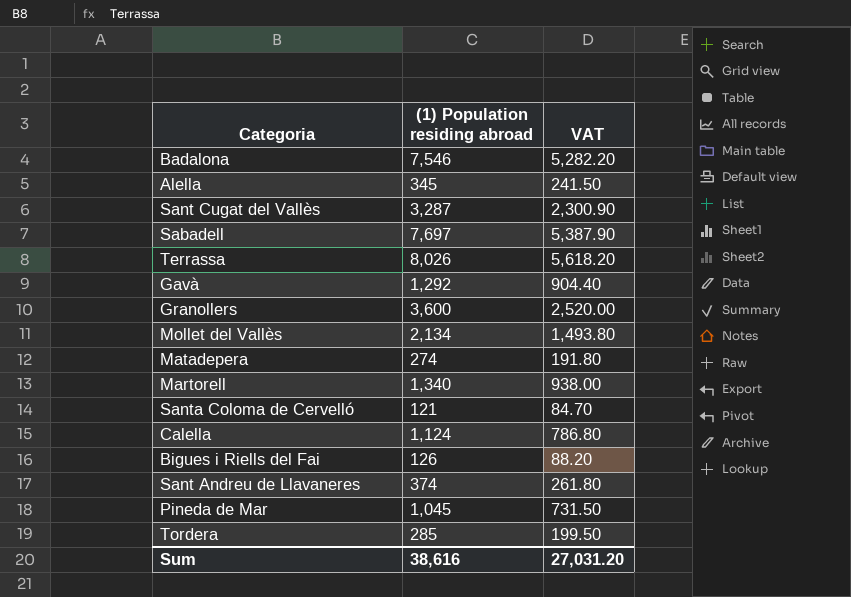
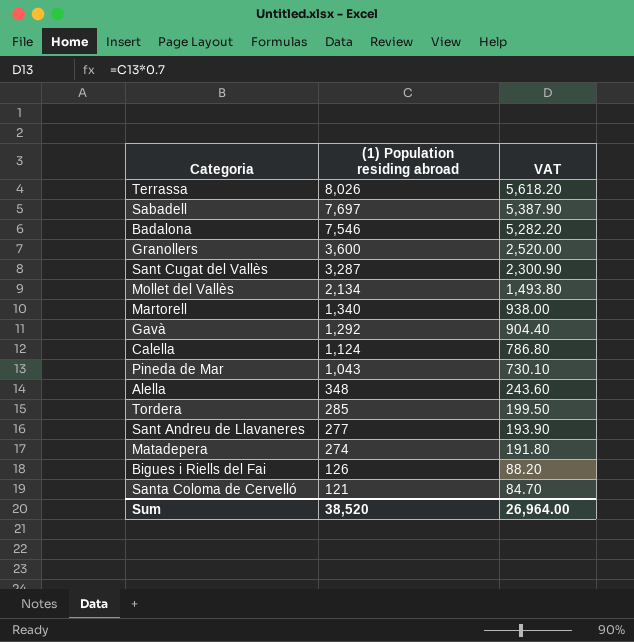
row order: none -> (1) Population residing abroad descending
Pineda de Mar | (1) Population residing abroad: 1,045 -> 1,043
Pineda de Mar | VAT: 731.50 -> 730.10
Alella | (1) Population residing abroad: 345 -> 348
Alella | VAT: 241.50 -> 243.60
Sant Andreu de Llavaneres | (1) Population residing abroad: 374 -> 277
Sant Andreu de Llavaneres | VAT: 261.80 -> 193.90
Sum | (1) Population residing abroad: 38,616 -> 38,520
Sum | VAT: 27,031.20 -> 26,964.00

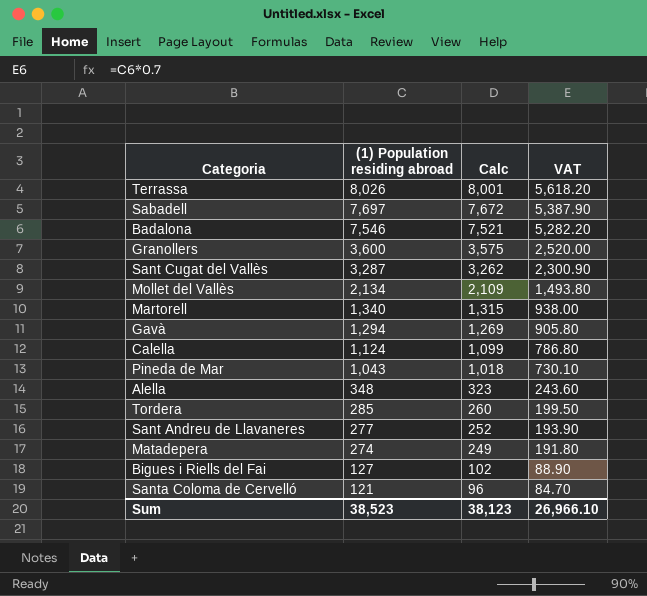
column Calc | formula: none -> [(1) Population residing abroad] - 25
Gavà | (1) Population residing abroad: 1,292 -> 1,294
Gavà | VAT: 904.40 -> 905.80
Bigues i Riells del Fai | (1) Population residing abroad: 126 -> 127
Bigues i Riells del Fai | VAT: 88.20 -> 88.90
Sum | (1) Population residing abroad: 38,520 -> 38,523
Sum | VAT: 26,964.00 -> 26,966.10

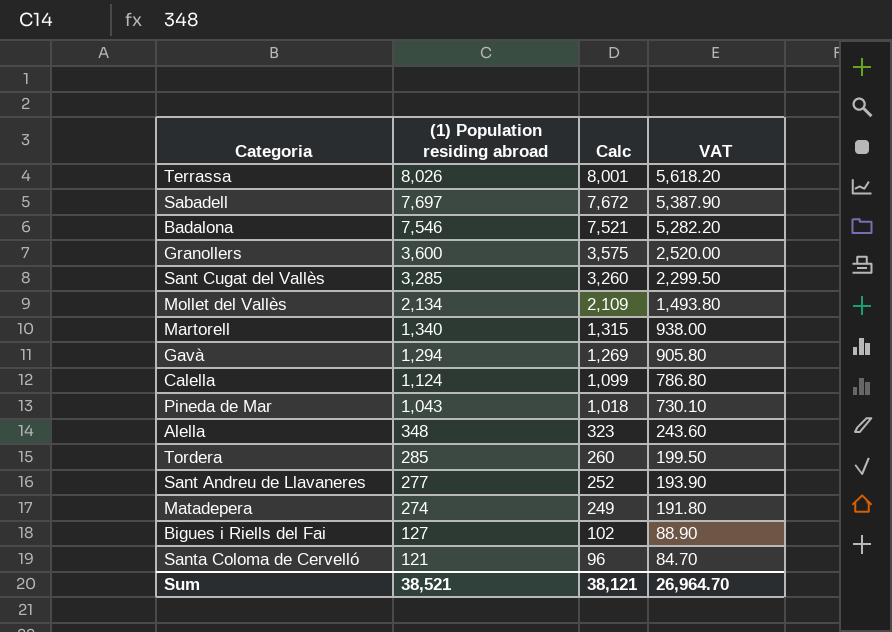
Sant Cugat del Vallès | (1) Population residing abroad: 3,287 -> 3,285
Sant Cugat del Vallès | Calc: 3,262 -> 3,260
Sant Cugat del Vallès | VAT: 2,300.90 -> 2,299.50
Sum | (1) Population residing abroad: 38,523 -> 38,521
Sum | Calc: 38,123 -> 38,121
Sum | VAT: 26,966.10 -> 26,964.70

